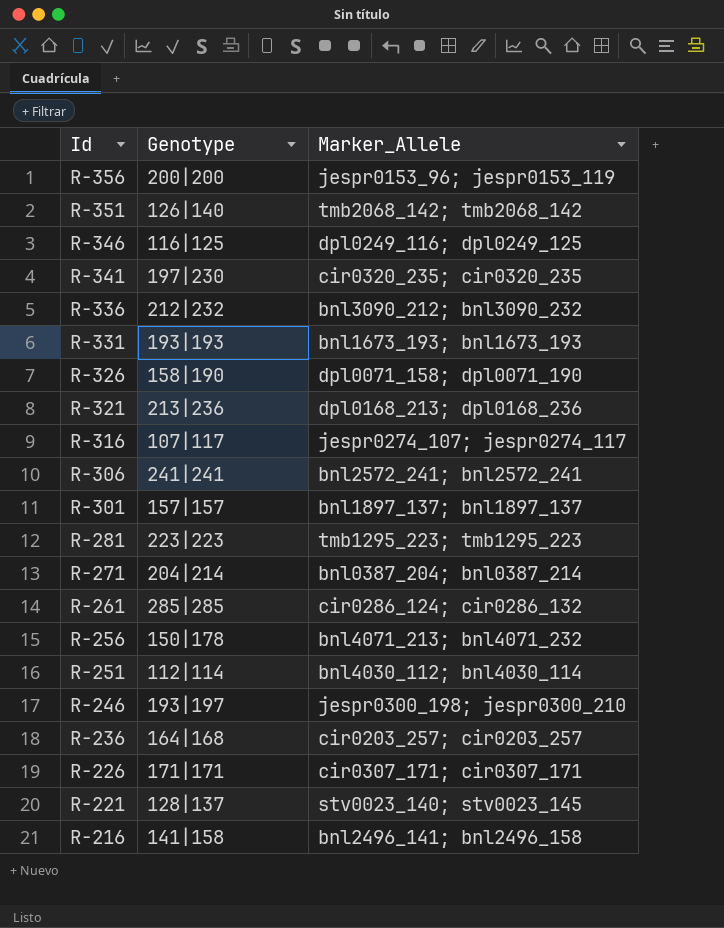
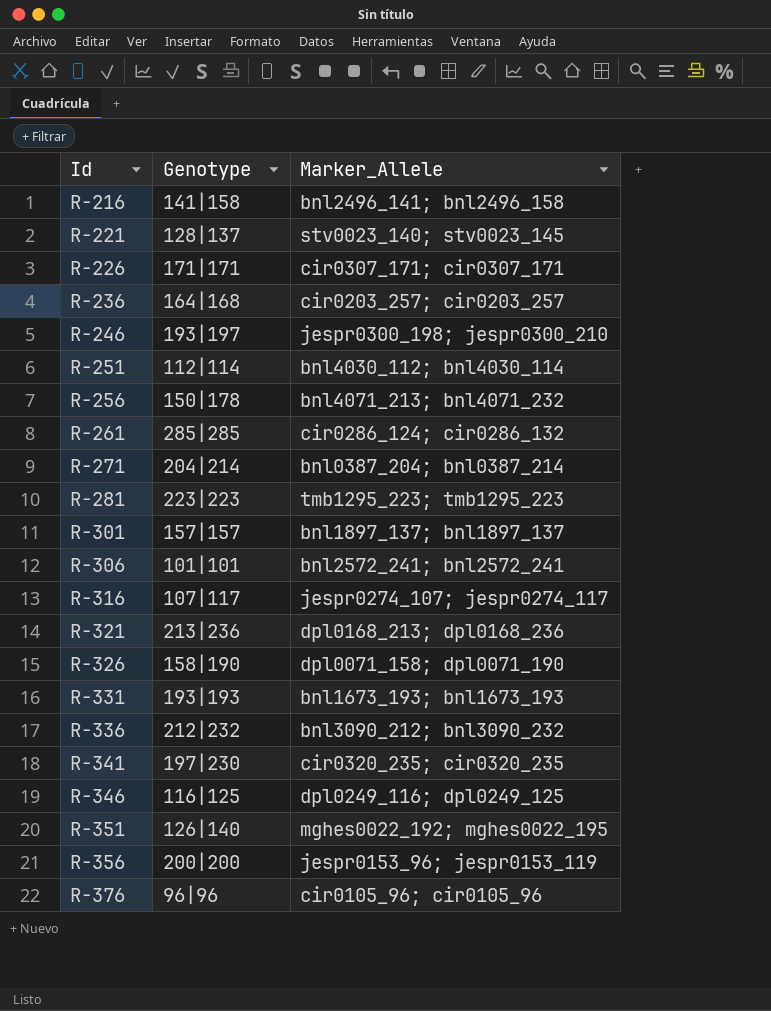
row order: Id descending -> Id ascending
R-306 | Genotype: 241|241 -> 101|101
R-351 | Marker_Allele: tmb2068_142; tmb2068_142 -> mghes0022_192; mghes0022_195
row R-376: none -> 96|96 | cir0105_96; cir0105_96

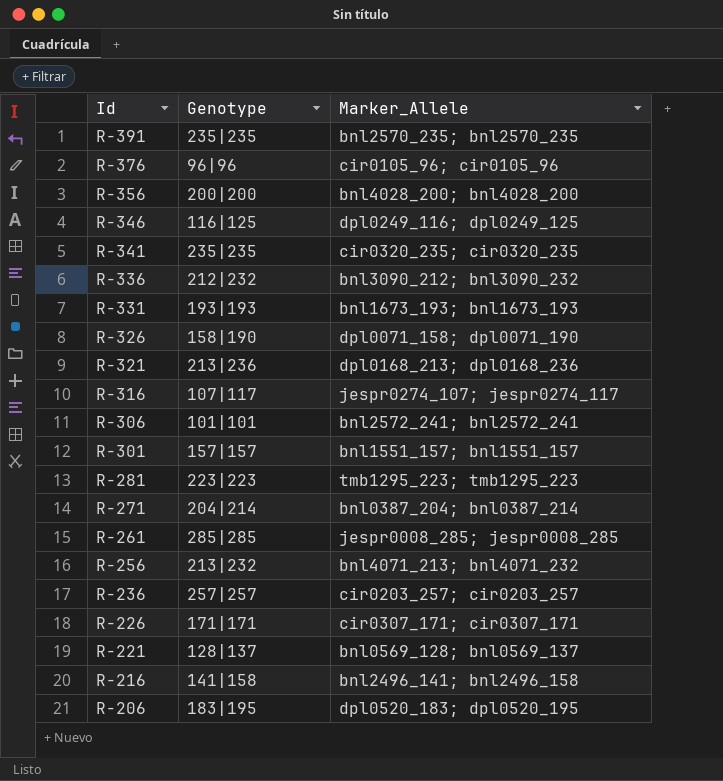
row order: Id ascending -> Id descending
row R-246: 193|197 | jespr0300_198; jespr0300_210 -> none
row R-251: 112|114 | bnl4030_112; bnl4030_114 -> none
row R-351: 126|140 | mghes0022_192; mghes0022_195 -> none
row R-391: none -> 235|235 | bnl2570_235; bnl2570_235
R-356 | Marker_Allele: jespr0153_96; jespr0153_119 -> bnl4028_200; bnl4028_200
R-341 | Genotype: 197|230 -> 235|235
R-301 | Marker_Allele: bnl1897_137; bnl1897_137 -> bnl1551_157; bnl1551_157
R-261 | Marker_Allele: cir0286_124; cir0286_132 -> jespr0008_285; jespr0008_285
R-256 | Genotype: 150|178 -> 213|232
R-236 | Genotype: 164|168 -> 257|257
R-221 | Marker_Allele: stv0023_140; stv0023_145 -> bnl0569_128; bnl0569_137
row R-206: none -> 183|195 | dpl0520_183; dpl0520_195

